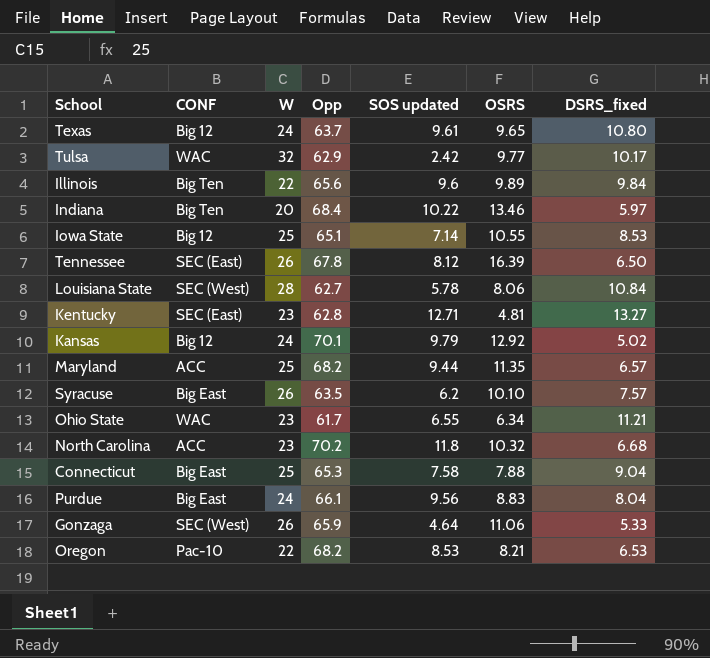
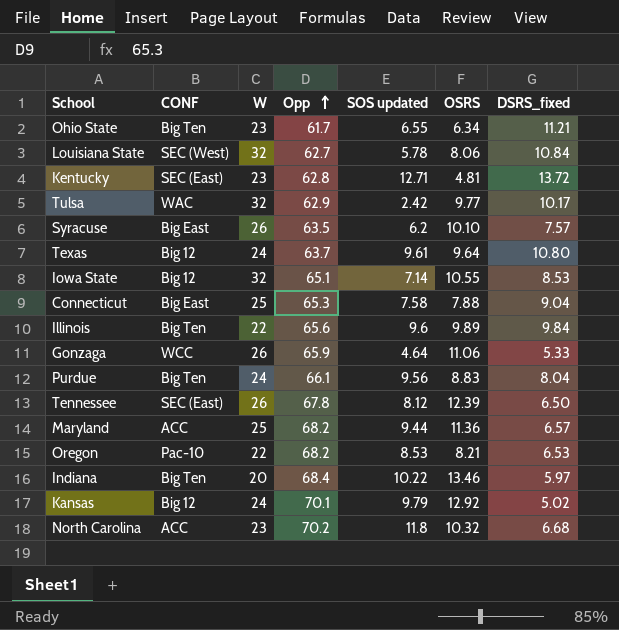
row order: none -> Opp ascending
Ohio State | CONF: WAC -> Big Ten
Louisiana State | W: 28 -> 32
Kentucky | DSRS_fixed: 13.27 -> 13.72
Texas | OSRS: 9.65 -> 9.64
Iowa State | W: 25 -> 32
Gonzaga | CONF: SEC (West) -> WCC
Purdue | CONF: Big East -> Big Ten
Tennessee | OSRS: 16.39 -> 12.39
Maryland | OSRS: 11.35 -> 11.36

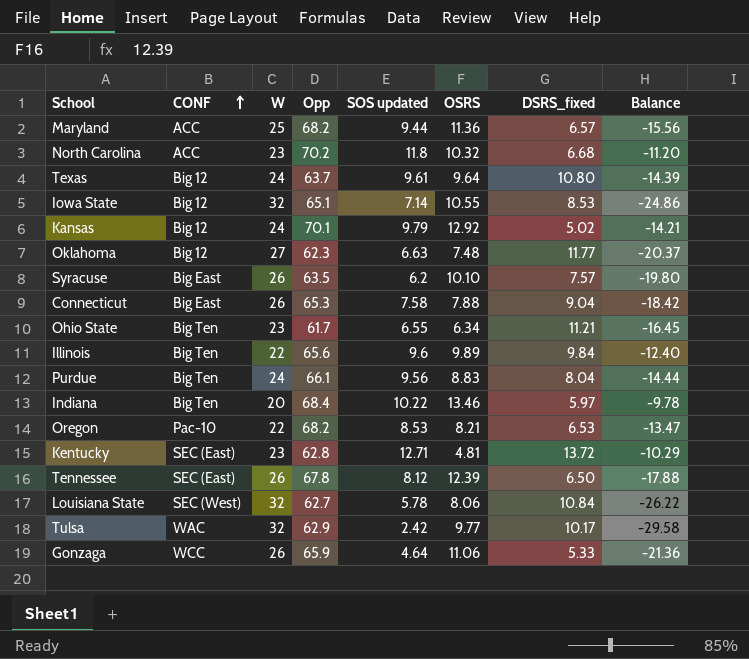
row order: Opp ascending -> CONF ascending
column Balance | formula: none -> [SOS updated] - [W]
row Oklahoma: none -> Big 12 | 27 | 62.3 | 6.63 | 7.48 | 11.77 | -20.37
Connecticut | W: 25 -> 26

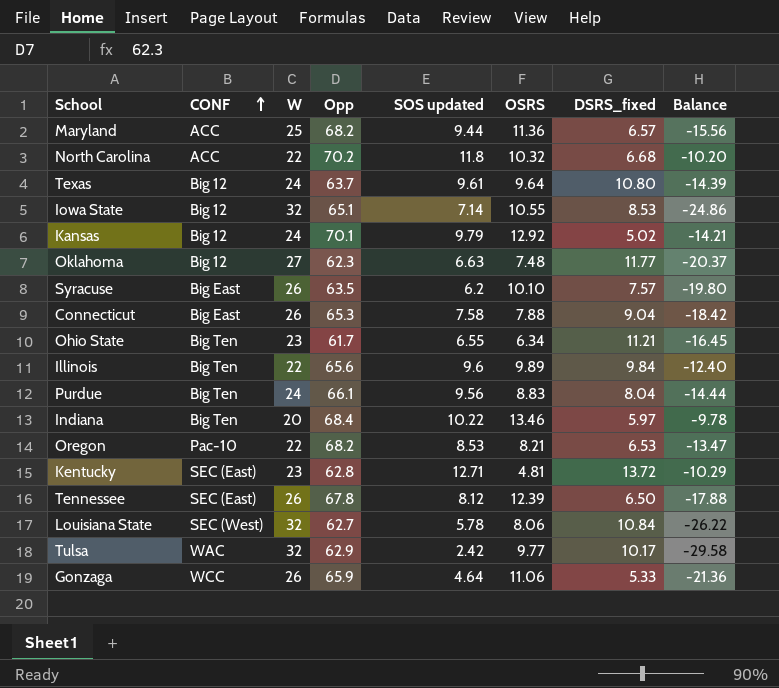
North Carolina | W: 23 -> 22
North Carolina | Balance: -11.20 -> -10.20

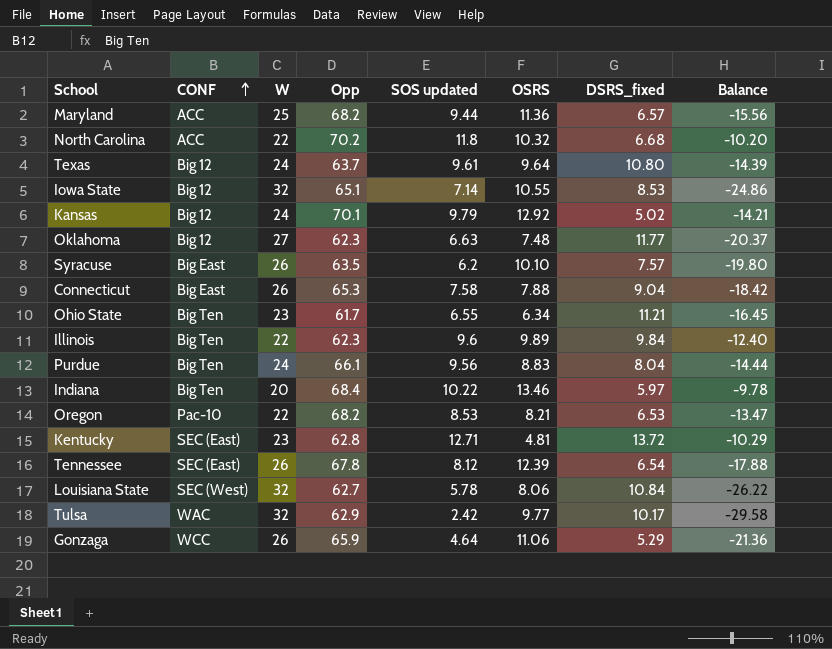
Illinois | Opp: 65.6 -> 62.3
Tennessee | DSRS_fixed: 6.50 -> 6.54
Gonzaga | DSRS_fixed: 5.33 -> 5.29

